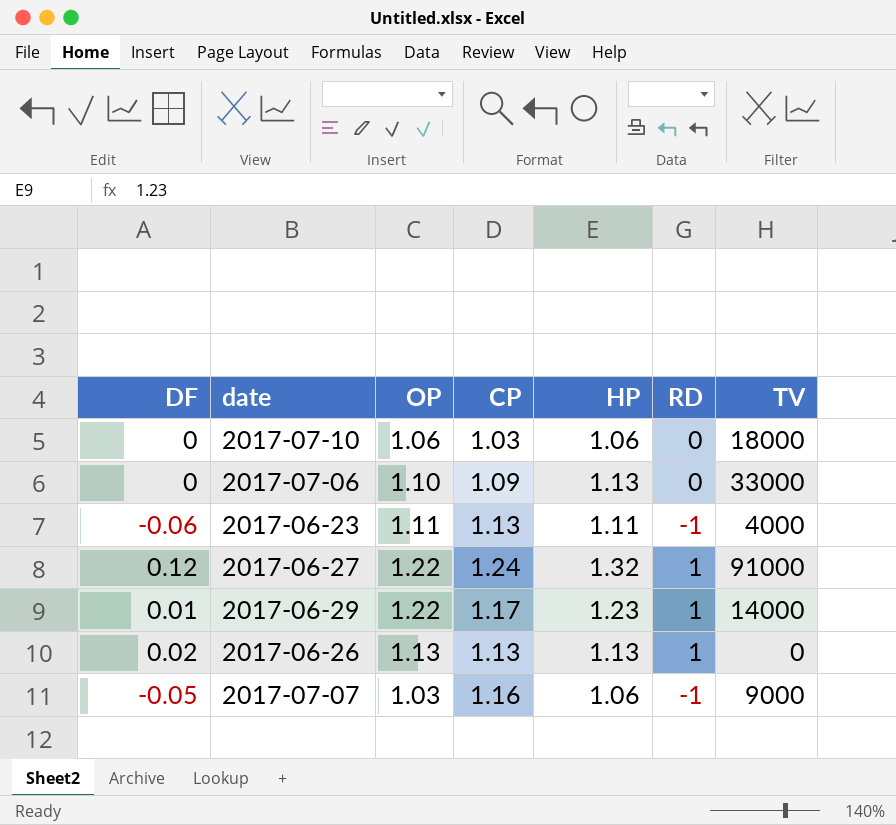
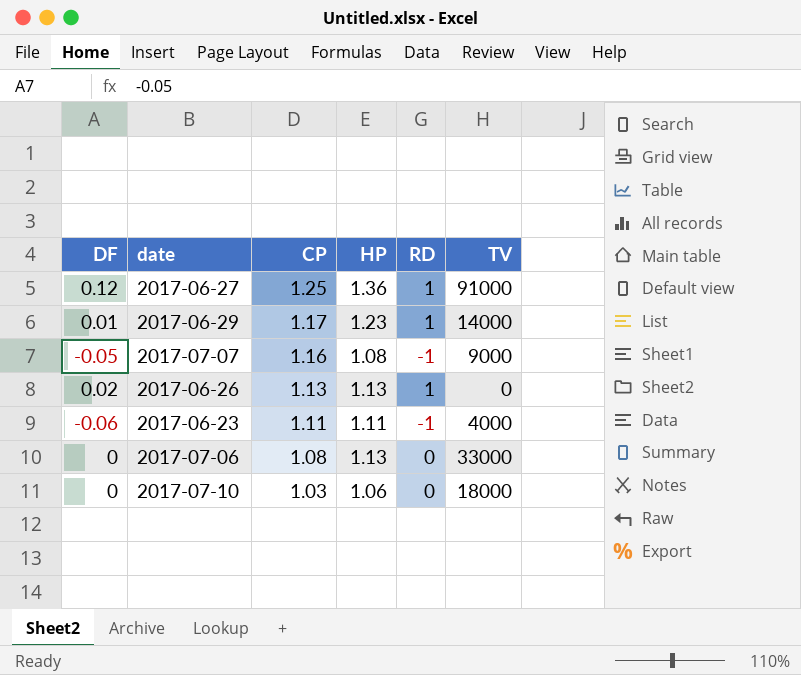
row order: none -> CP descending
column OP | position: 3 -> none
2017-06-27 | CP: 1.24 -> 1.25
2017-06-27 | HP: 1.32 -> 1.36
2017-07-07 | HP: 1.06 -> 1.08
2017-06-23 | CP: 1.13 -> 1.11
2017-07-06 | CP: 1.09 -> 1.08

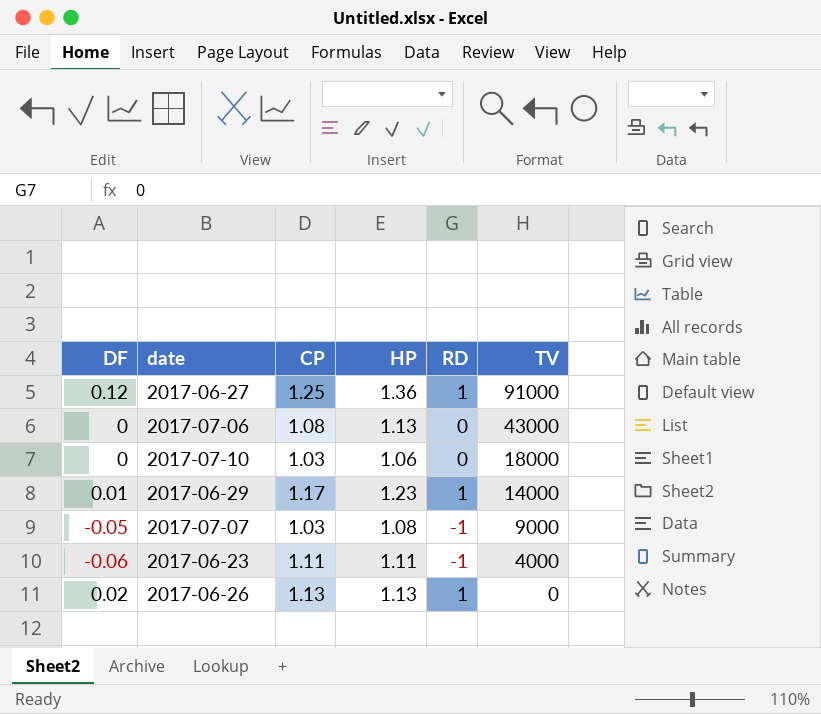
row order: CP descending -> TV descending
2017-07-06 | TV: 33000 -> 43000
2017-07-07 | CP: 1.16 -> 1.03

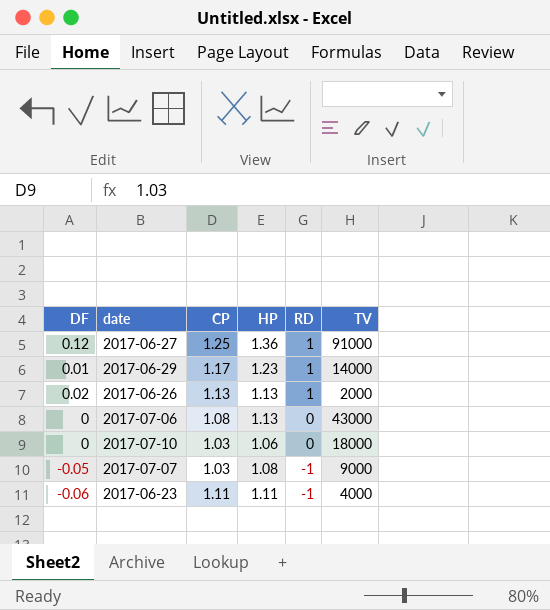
row order: TV descending -> RD descending
2017-06-26 | TV: 0 -> 2000

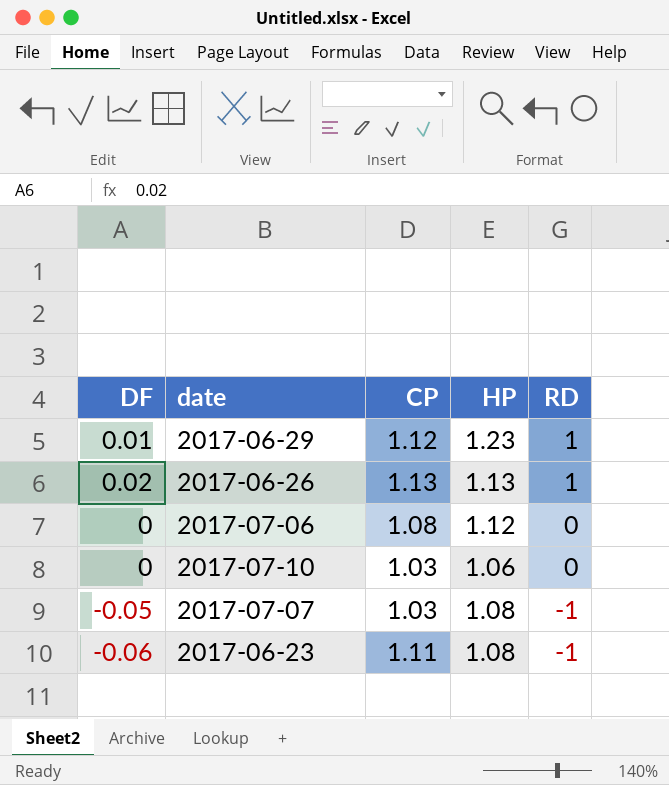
column TV | position: 6 -> none
row 2017-06-27: 0.12 | 1.25 | 1.36 | 1 | 91000 -> none
2017-06-29 | CP: 1.17 -> 1.12
2017-07-06 | HP: 1.13 -> 1.12
2017-06-23 | HP: 1.11 -> 1.08

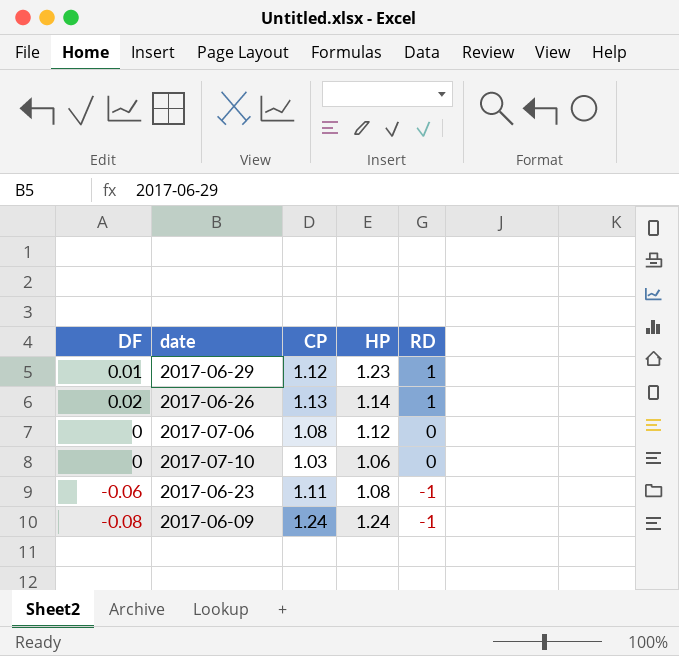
row 2017-07-07: -0.05 | 1.03 | 1.08 | -1 -> none
2017-06-26 | HP: 1.13 -> 1.14
row 2017-06-09: none -> -0.08 | 1.24 | 1.24 | -1

